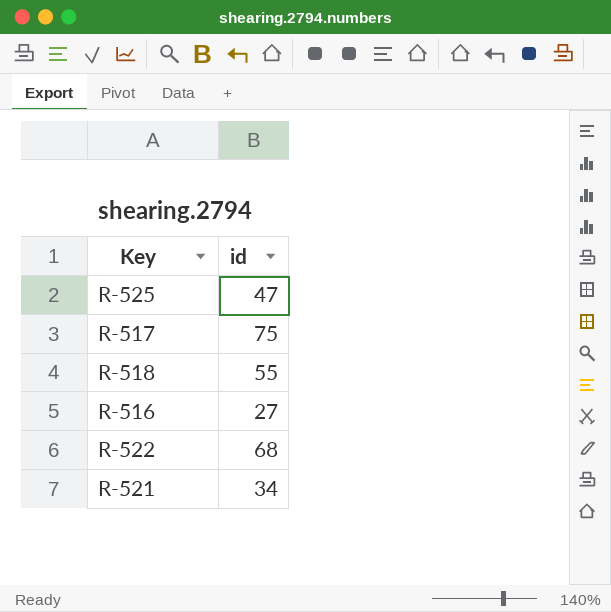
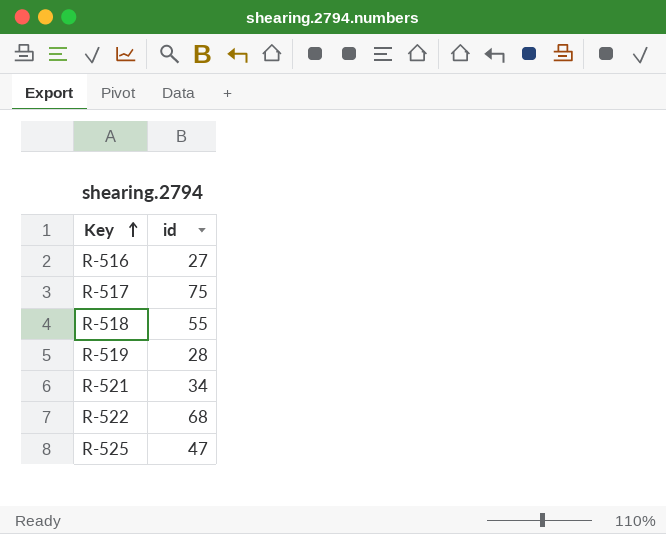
row order: none -> Key ascending
row R-519: none -> 28

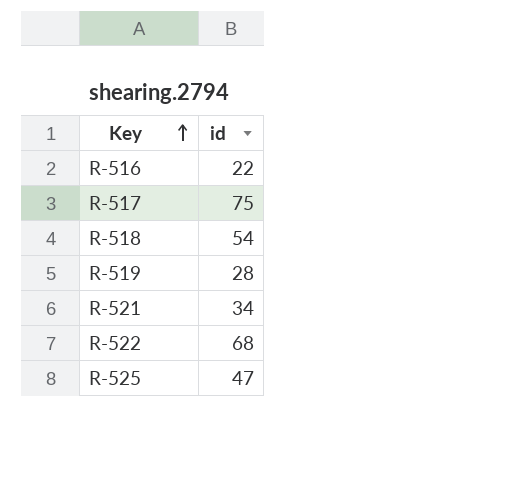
R-516 | id: 27 -> 22
R-518 | id: 55 -> 54

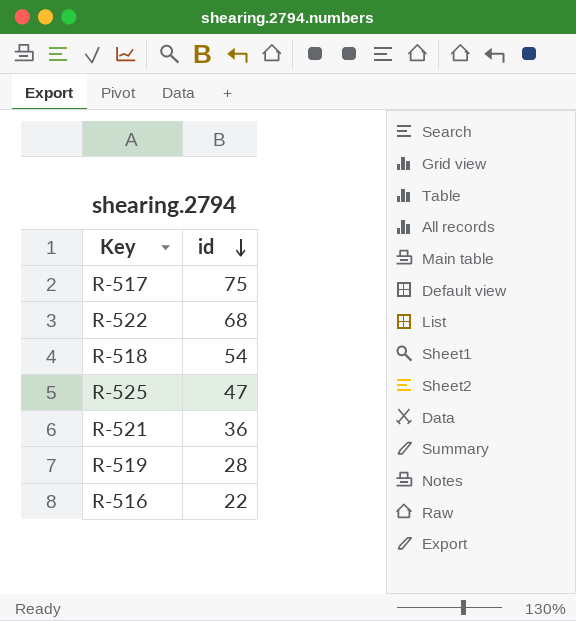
row order: Key ascending -> id descending
R-521 | id: 34 -> 36

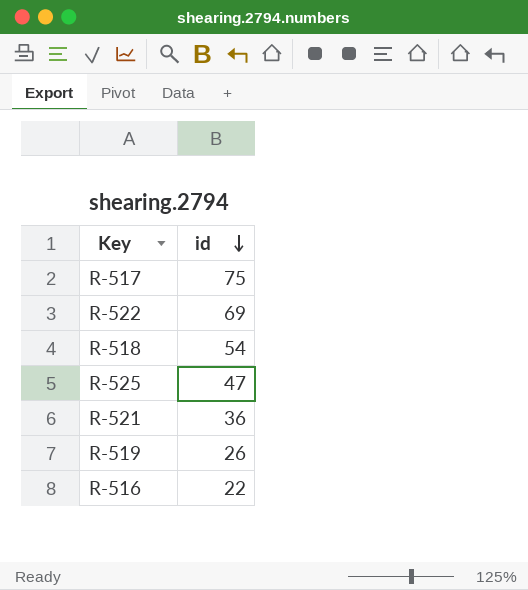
R-522 | id: 68 -> 69
R-519 | id: 28 -> 26

